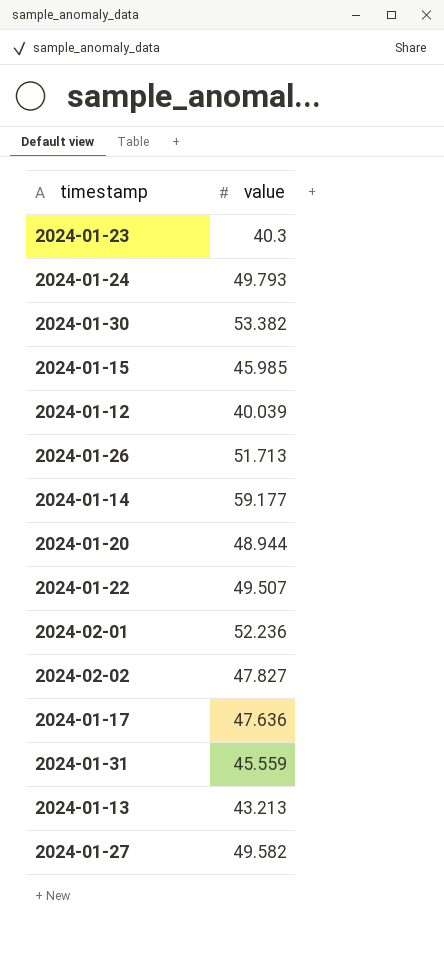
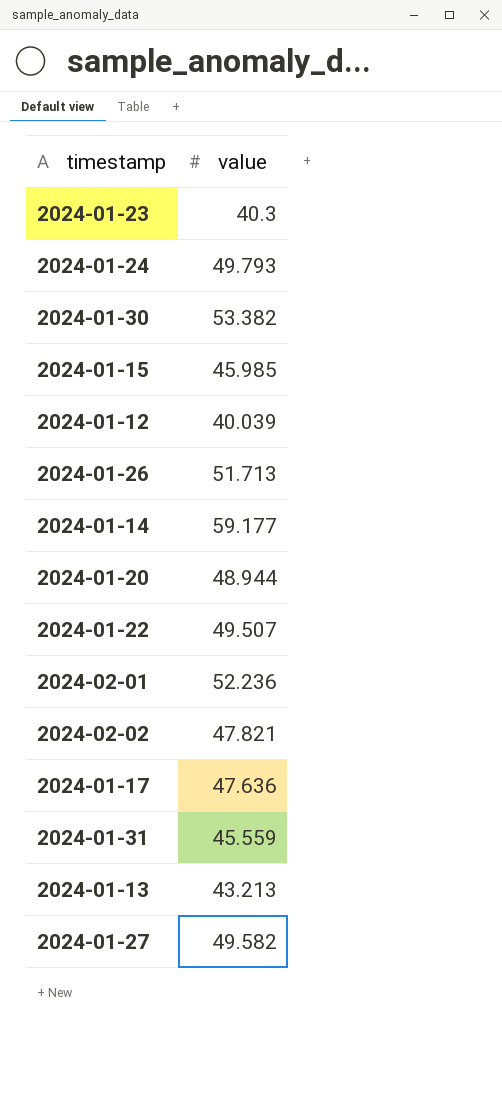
2024-02-02 | value: 47.827 -> 47.821

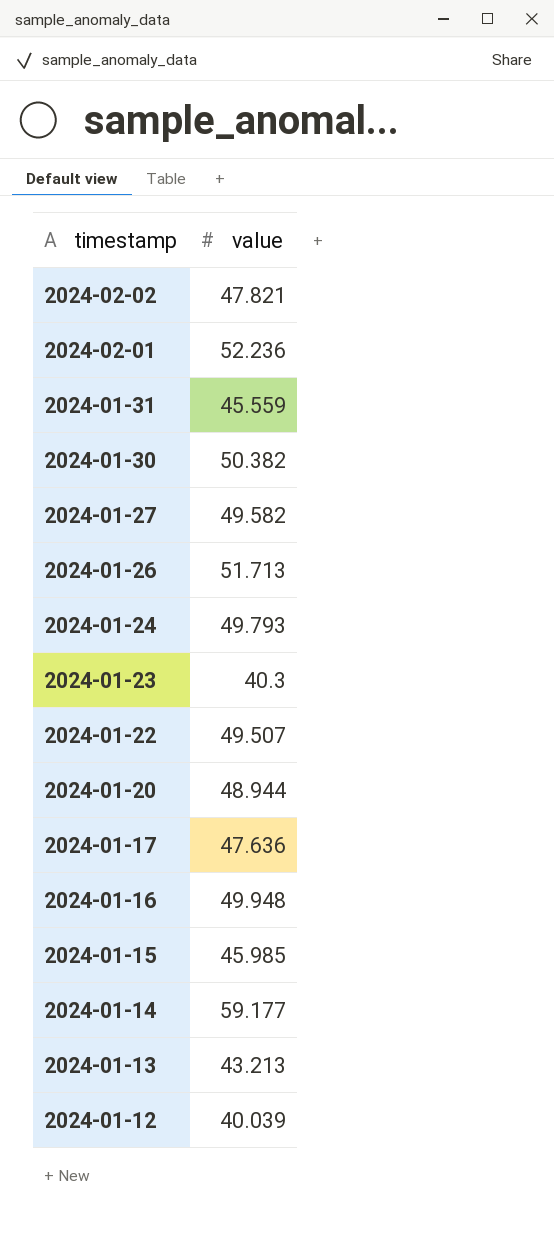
row order: none -> timestamp descending
2024-01-30 | value: 53.382 -> 50.382
row 2024-01-16: none -> 49.948

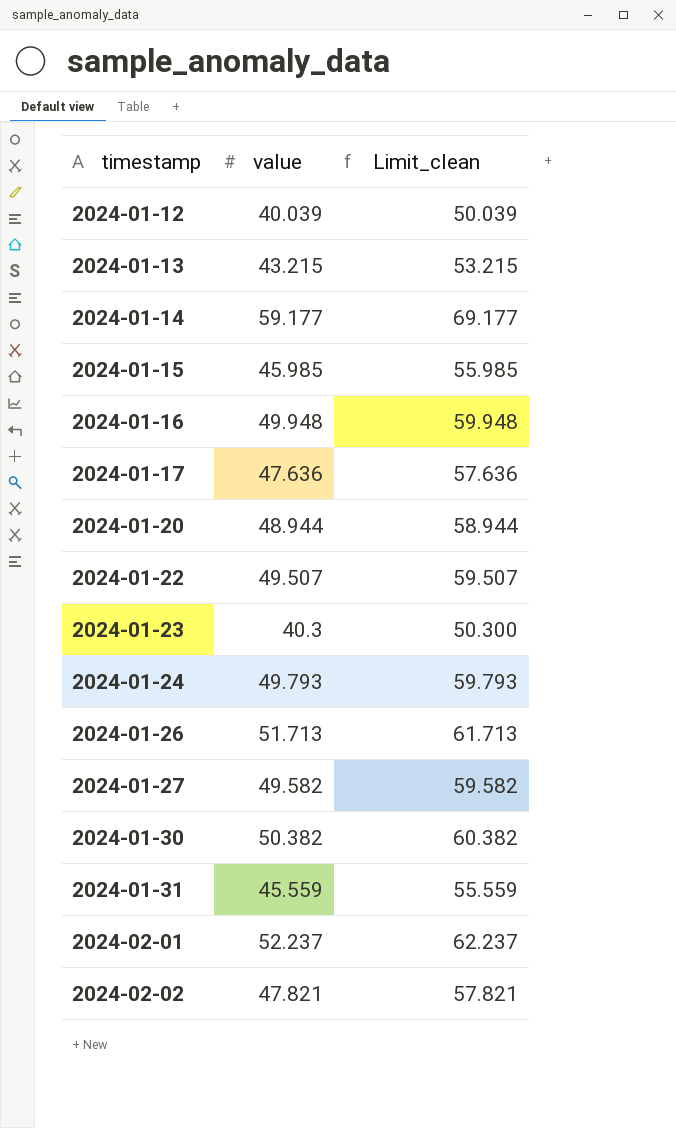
row order: timestamp descending -> timestamp ascending
column Limit_clean | formula: none -> [value] + 10
2024-01-13 | value: 43.213 -> 43.215
2024-02-01 | value: 52.236 -> 52.237

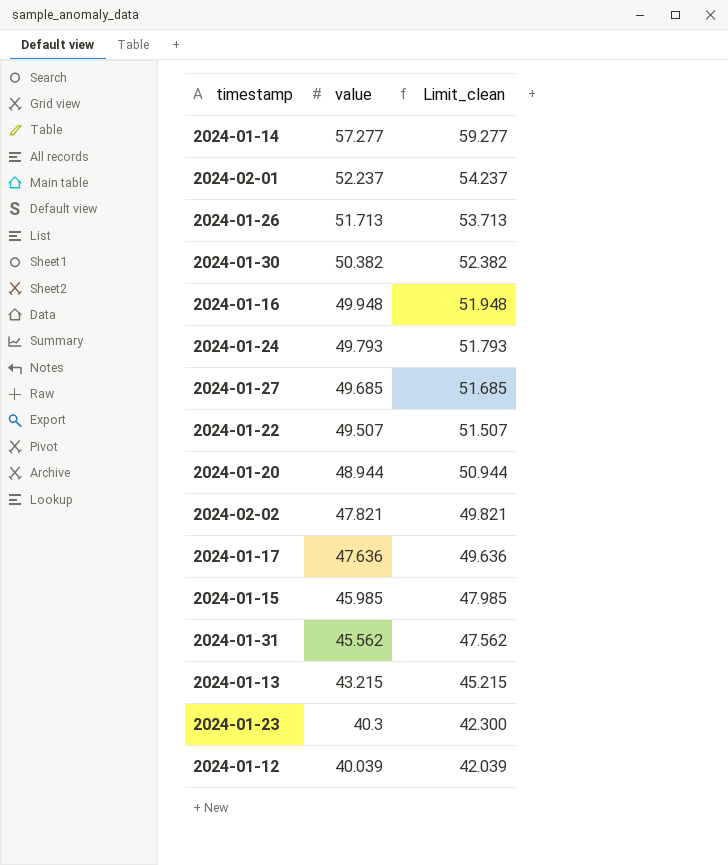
row order: timestamp ascending -> value descending
column Limit_clean | formula: [value] + 10 -> [value] + 2
2024-01-14 | value: 59.177 -> 57.277
2024-01-27 | value: 49.582 -> 49.685
2024-01-31 | value: 45.559 -> 45.562

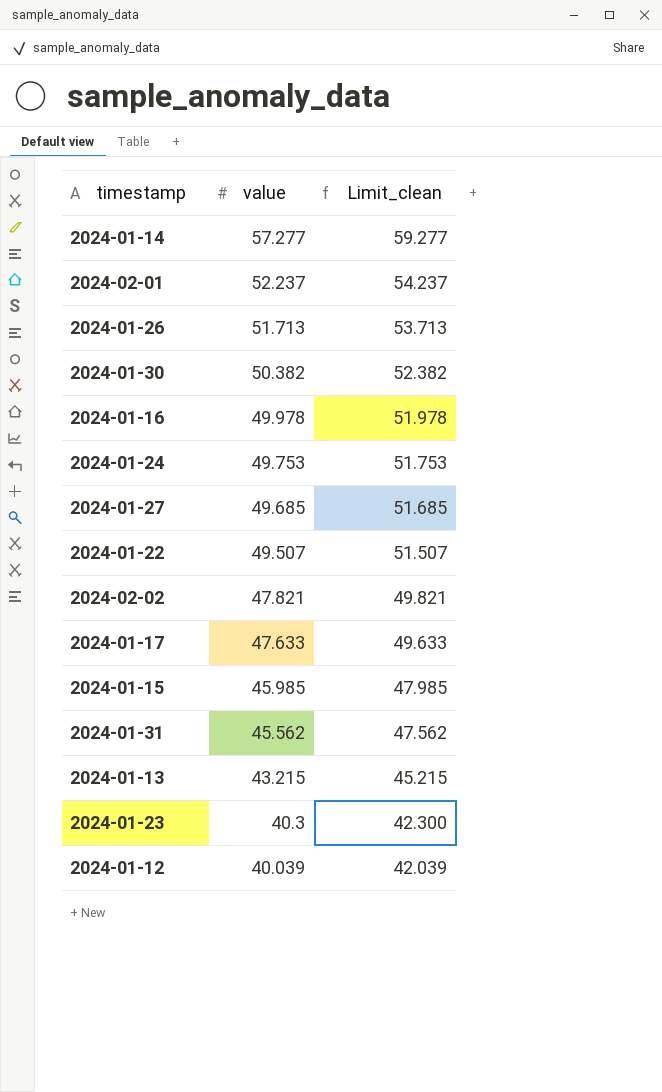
row 2024-01-20: 48.944 | 50.944 -> none
2024-01-16 | value: 49.948 -> 49.978
2024-01-16 | Limit_clean: 51.948 -> 51.978
2024-01-24 | value: 49.793 -> 49.753
2024-01-24 | Limit_clean: 51.793 -> 51.753
2024-01-17 | value: 47.636 -> 47.633
2024-01-17 | Limit_clean: 49.636 -> 49.633

